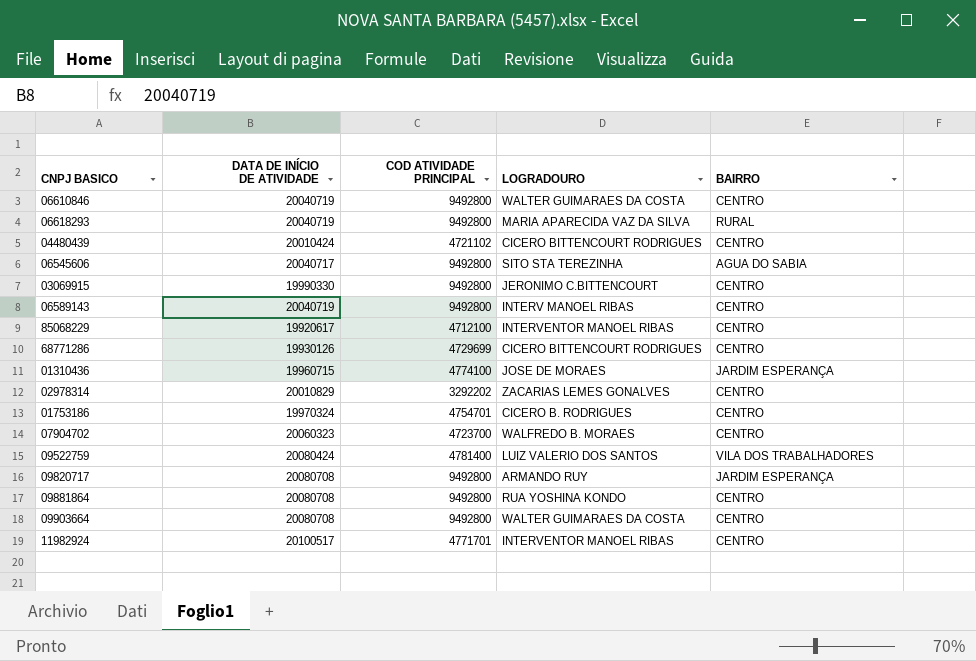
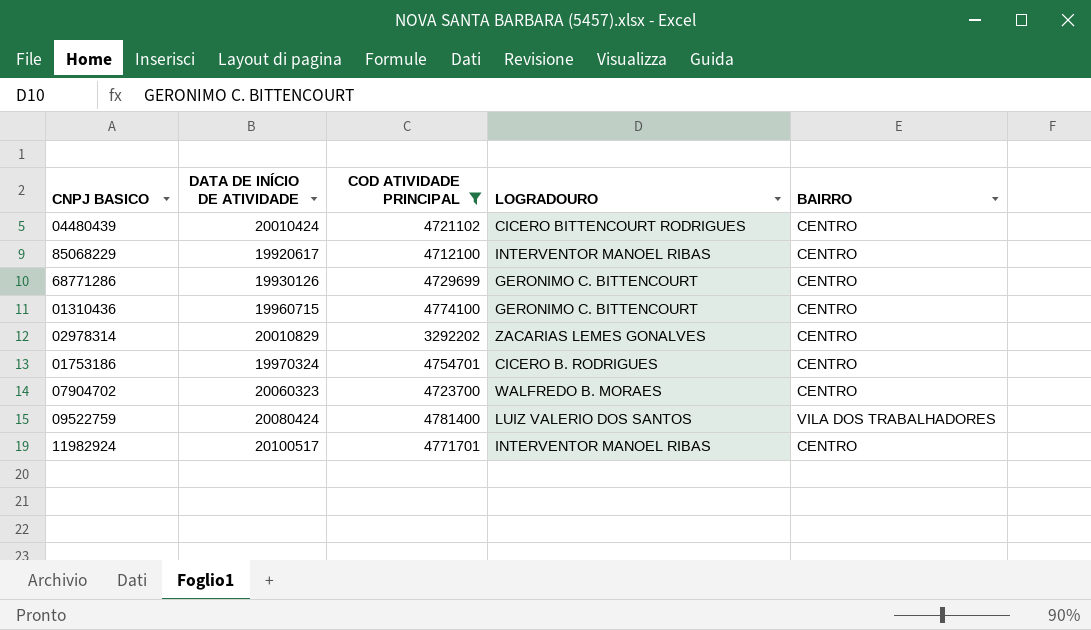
filter: none -> COD ATIVIDADE PRINCIPAL != 9492800
68771286 | LOGRADOURO: CICERO BITTENCOURT RODRIGUES -> GERONIMO C. BITTENCOURT
01310436 | LOGRADOURO: JOSE DE MORAES -> GERONIMO C. BITTENCOURT
01310436 | BAIRRO: JARDIM ESPERANÇA -> CENTRO

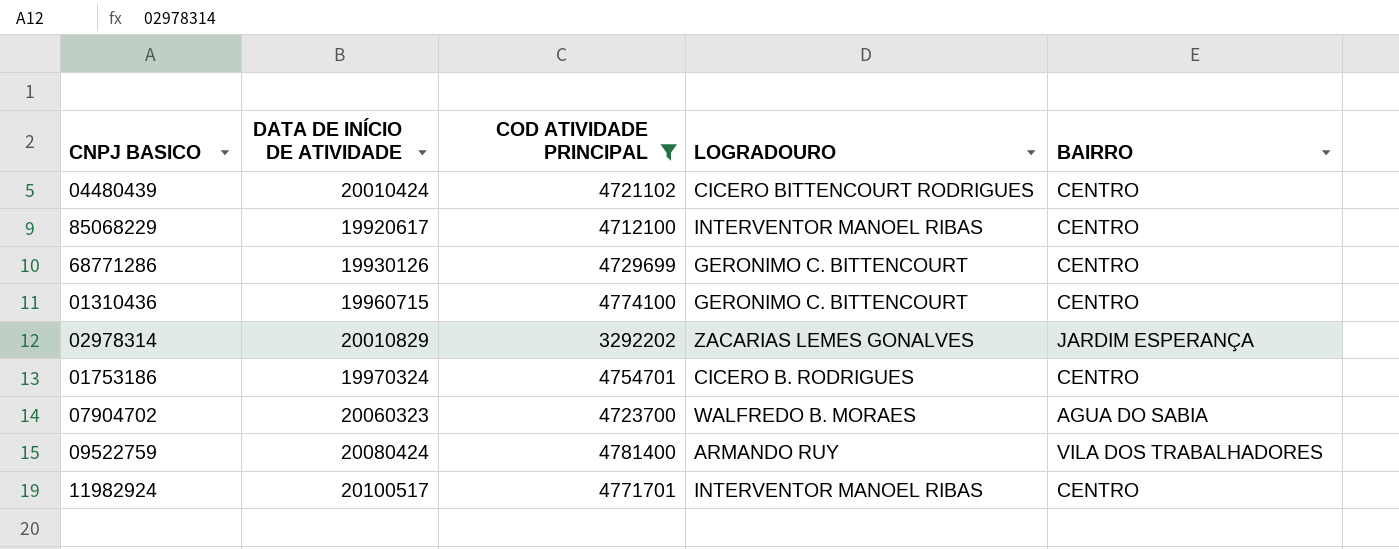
02978314 | BAIRRO: CENTRO -> JARDIM ESPERANÇA
07904702 | BAIRRO: CENTRO -> AGUA DO SABIA
09522759 | LOGRADOURO: LUIZ VALERIO DOS SANTOS -> ARMANDO RUY

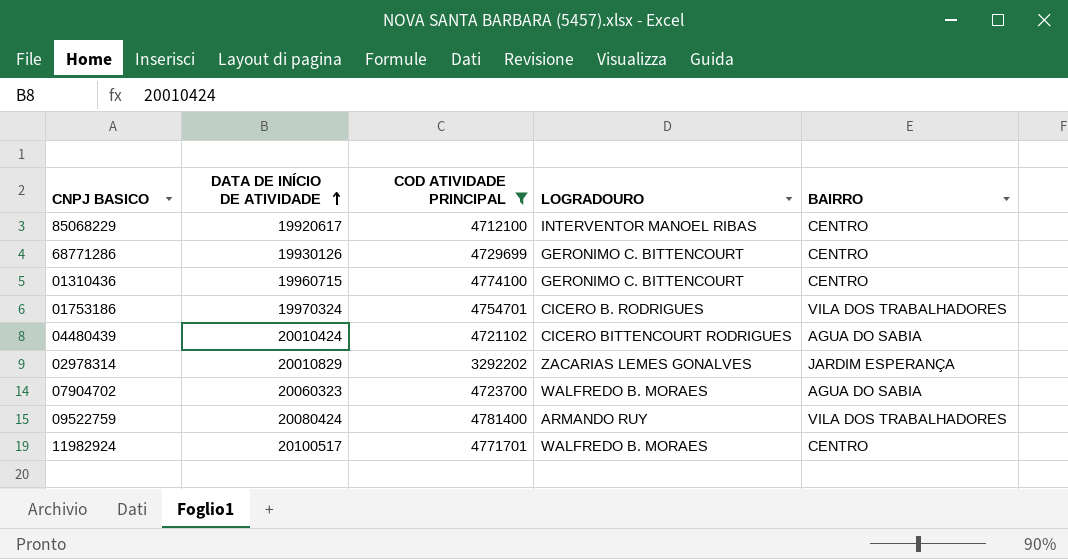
row order: none -> DATA DE INÍCIO DE ATIVIDADE ascending
01753186 | BAIRRO: CENTRO -> VILA DOS TRABALHADORES
04480439 | BAIRRO: CENTRO -> AGUA DO SABIA
11982924 | LOGRADOURO: INTERVENTOR MANOEL RIBAS -> WALFREDO B. MORAES

